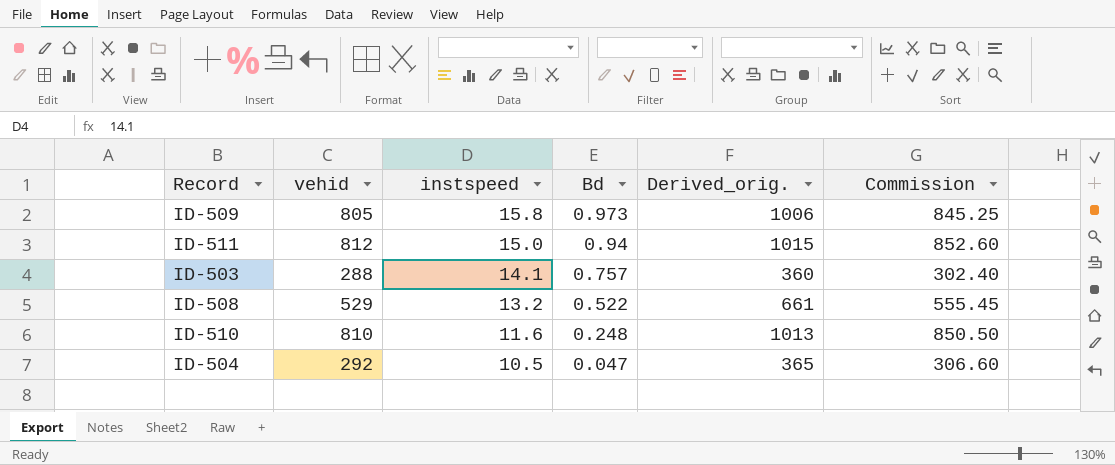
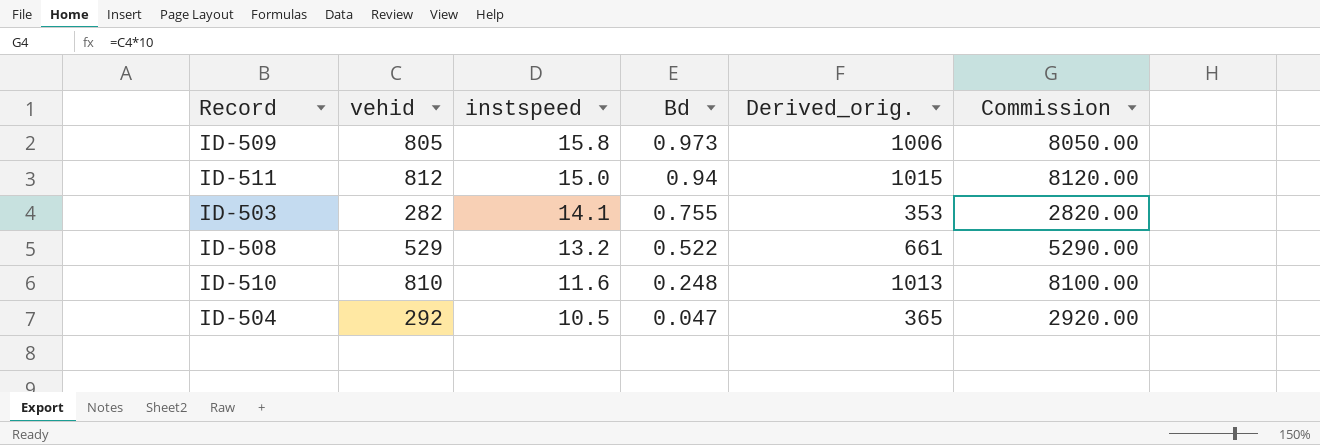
column Commission | formula: [vehid] * 1.05 -> [vehid] * 10
ID-503 | vehid: 288 -> 282
ID-503 | Bd: 0.757 -> 0.755
ID-503 | Derived_orig.: 360 -> 353

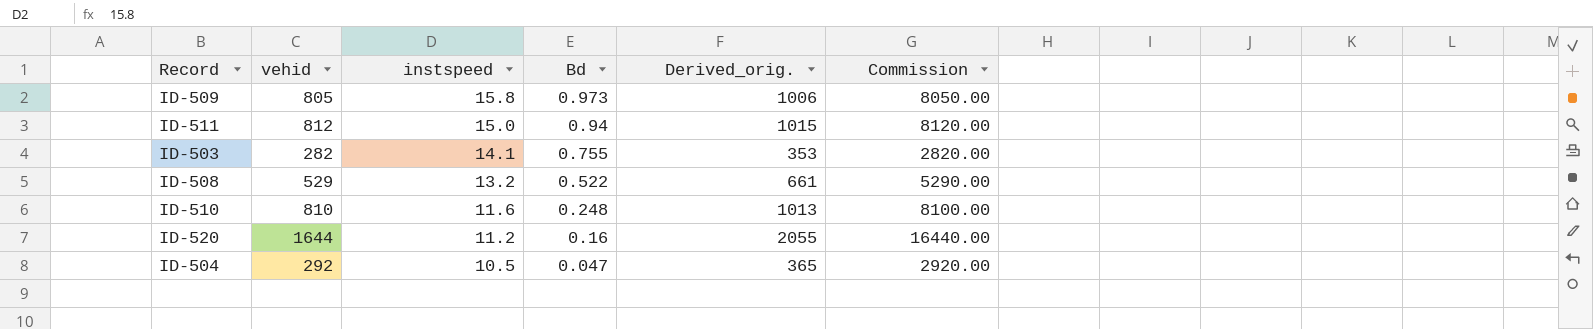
row ID-520: none -> 1644 | 11.2 | 0.16 | 2055 | 16440.00

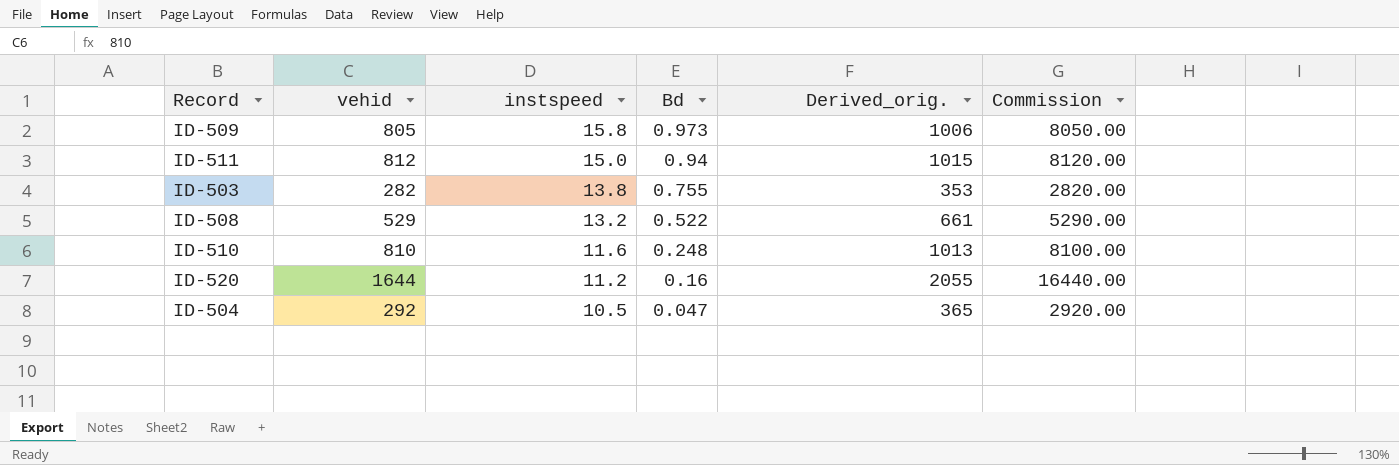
ID-503 | instspeed: 14.1 -> 13.8

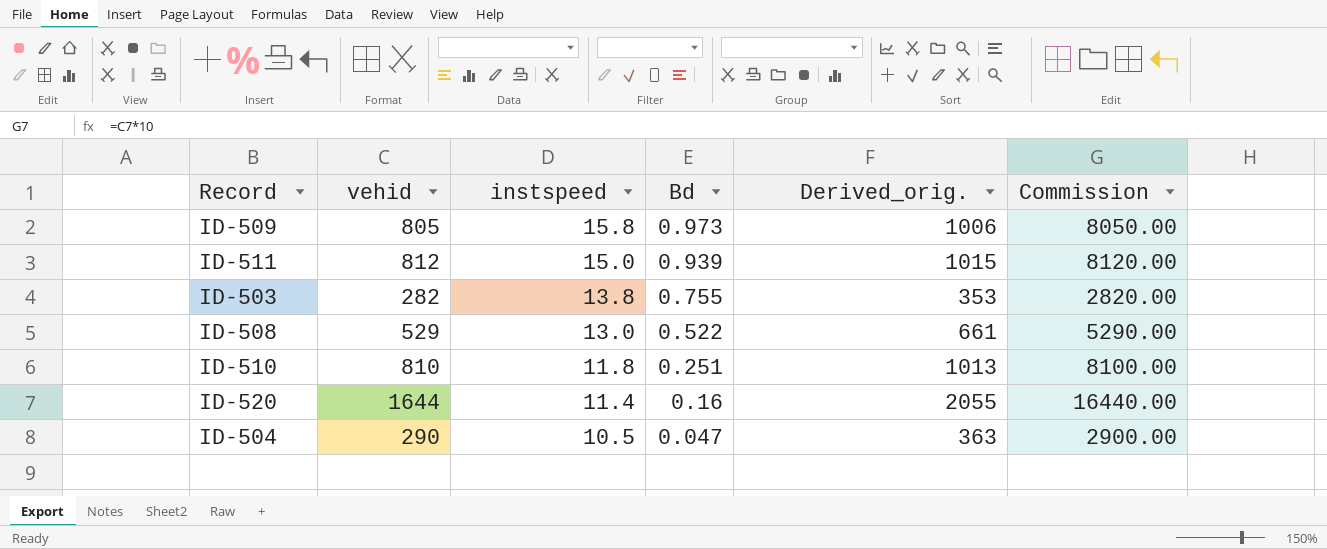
ID-511 | Bd: 0.94 -> 0.939
ID-508 | instspeed: 13.2 -> 13.0
ID-510 | instspeed: 11.6 -> 11.8
ID-510 | Bd: 0.248 -> 0.251
ID-520 | instspeed: 11.2 -> 11.4
ID-504 | vehid: 292 -> 290
ID-504 | Derived_orig.: 365 -> 363
ID-504 | Commission: 2920.00 -> 2900.00

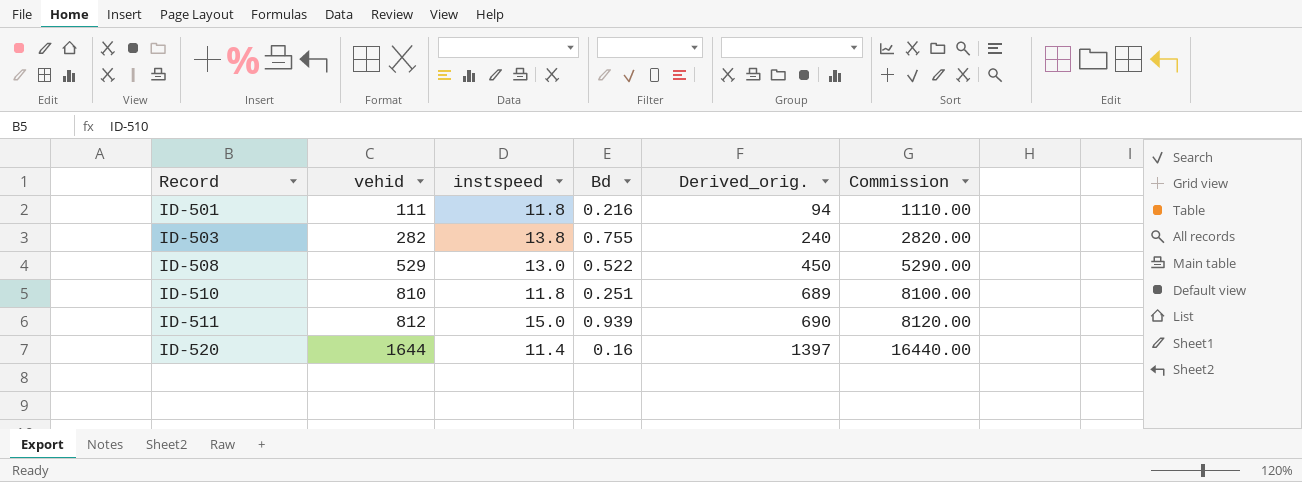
row order: instspeed descending -> Record ascending
column Derived_orig. | formula: [vehid] * 1.25 -> [vehid] * 0.85
row ID-509: 805 | 15.8 | 0.973 | 1006 | 8050.00 -> none
row ID-504: 290 | 10.5 | 0.047 | 363 | 2900.00 -> none
row ID-501: none -> 111 | 11.8 | 0.216 | 94 | 1110.00

